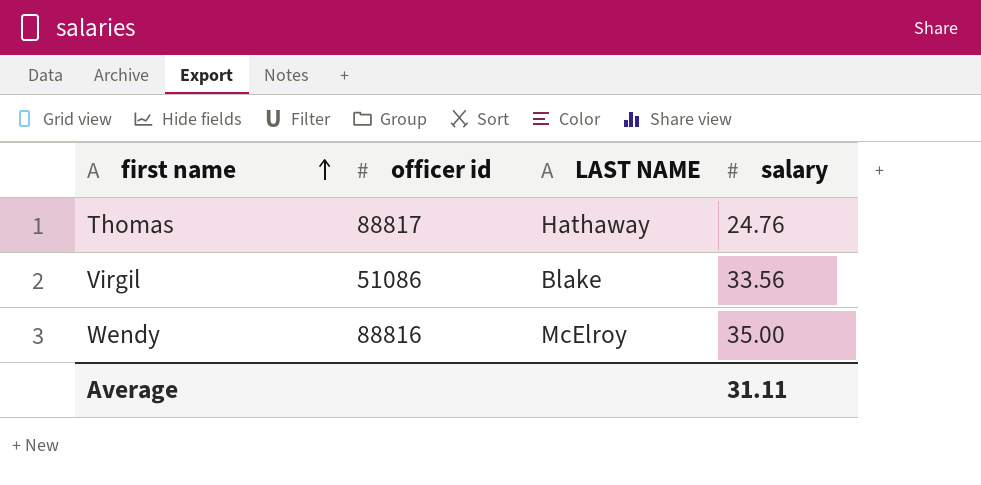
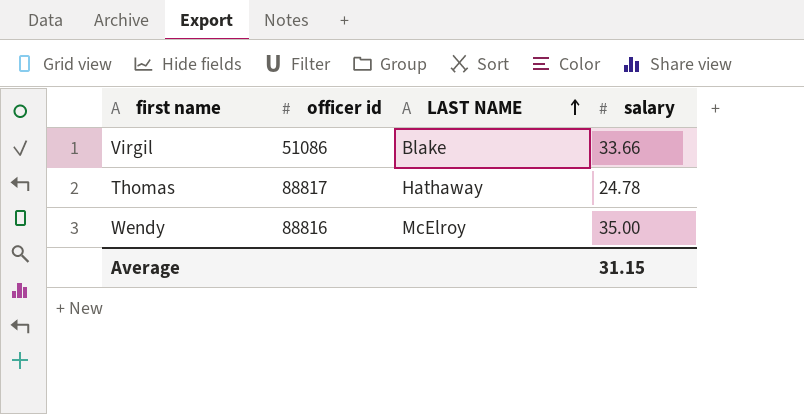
row order: first name ascending -> LAST NAME ascending
Virgil | salary: 33.56 -> 33.66
Thomas | salary: 24.76 -> 24.78
Average | salary: 31.11 -> 31.15

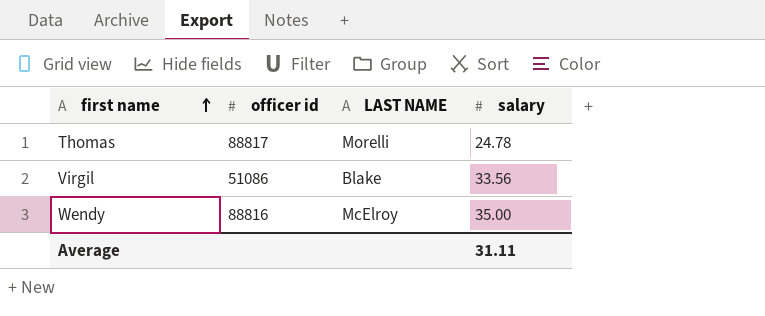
row order: LAST NAME ascending -> first name ascending
Thomas | LAST NAME: Hathaway -> Morelli
Virgil | salary: 33.66 -> 33.56
Average | salary: 31.15 -> 31.11

